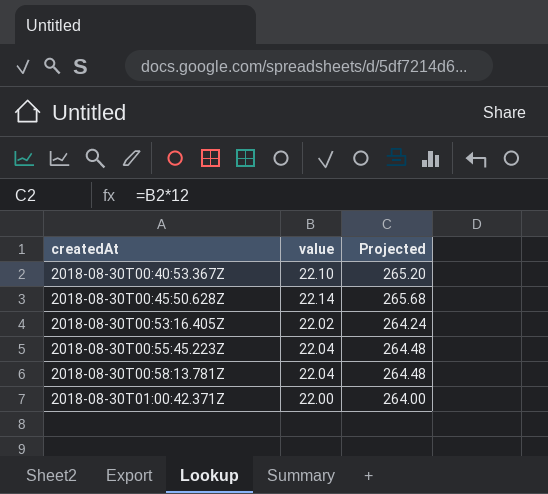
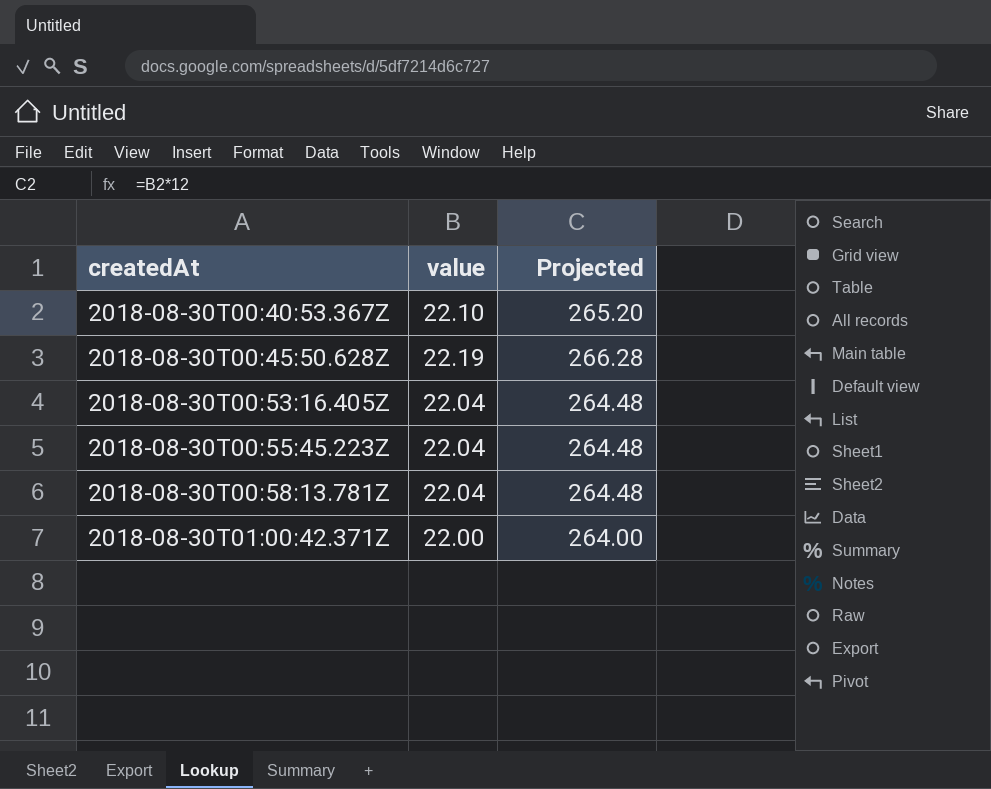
2018-08-30T00:45:50.628Z | value: 22.14 -> 22.19
2018-08-30T00:45:50.628Z | Projected: 265.68 -> 266.28
2018-08-30T00:53:16.405Z | value: 22.02 -> 22.04
2018-08-30T00:53:16.405Z | Projected: 264.24 -> 264.48

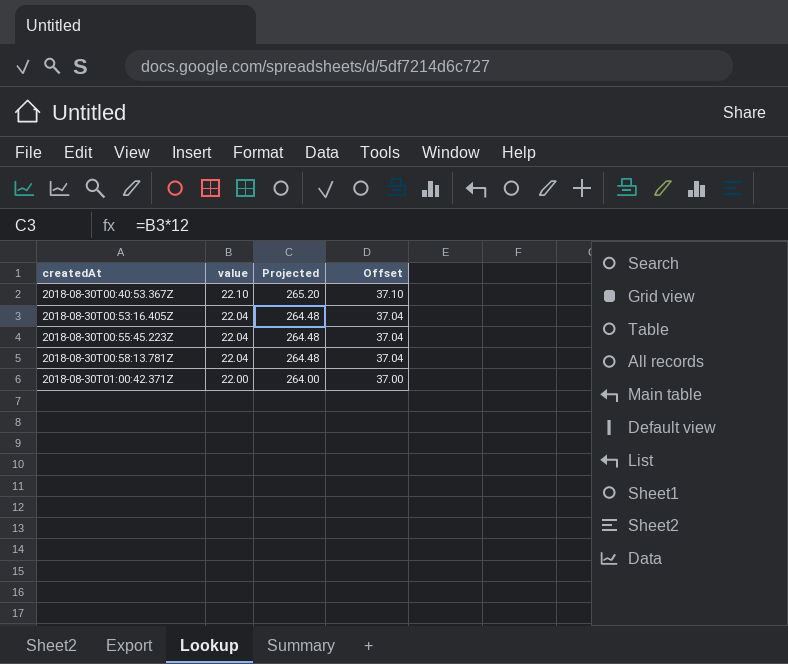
column Offset | formula: none -> [value] + 15
row 2018-08-30T00:45:50.628Z: 22.19 | 266.28 -> none

